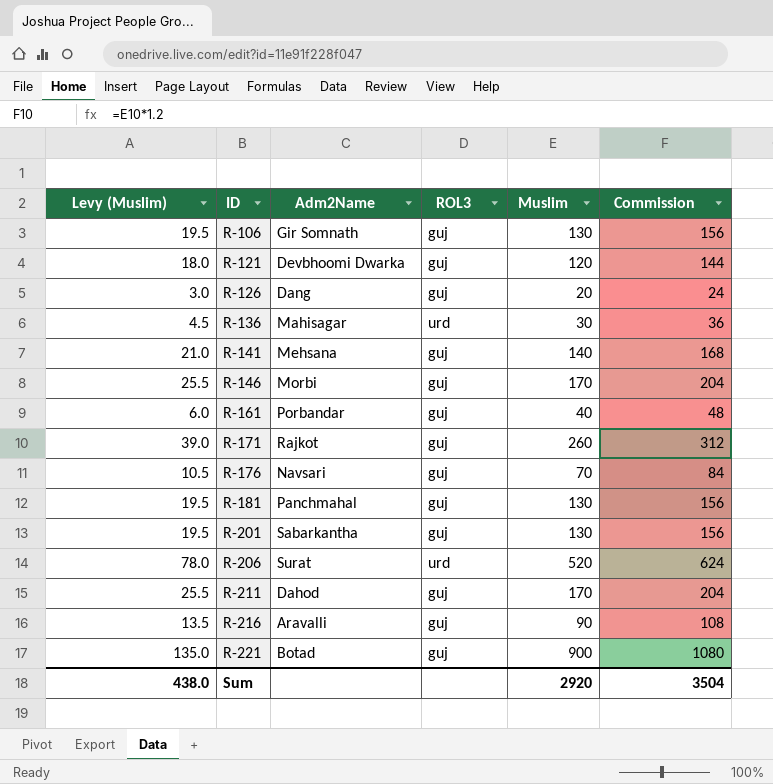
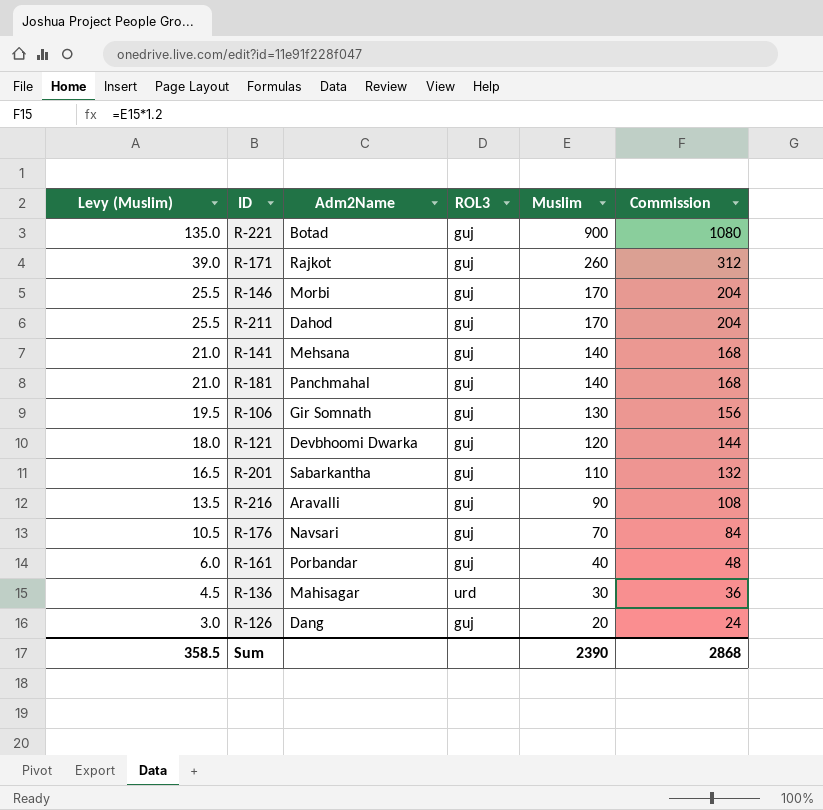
row order: ID ascending -> Levy (Muslim) descending
row R-206: 78.0 | Surat | urd | 520 | 624 -> none
R-181 | Levy (Muslim): 19.5 -> 21.0
R-181 | Muslim: 130 -> 140
R-181 | Commission: 156 -> 168
R-201 | Levy (Muslim): 19.5 -> 16.5
R-201 | Muslim: 130 -> 110
R-201 | Commission: 156 -> 132
Sum | Levy (Muslim): 438.0 -> 358.5
Sum | Muslim: 2920 -> 2390
Sum | Commission: 3504 -> 2868

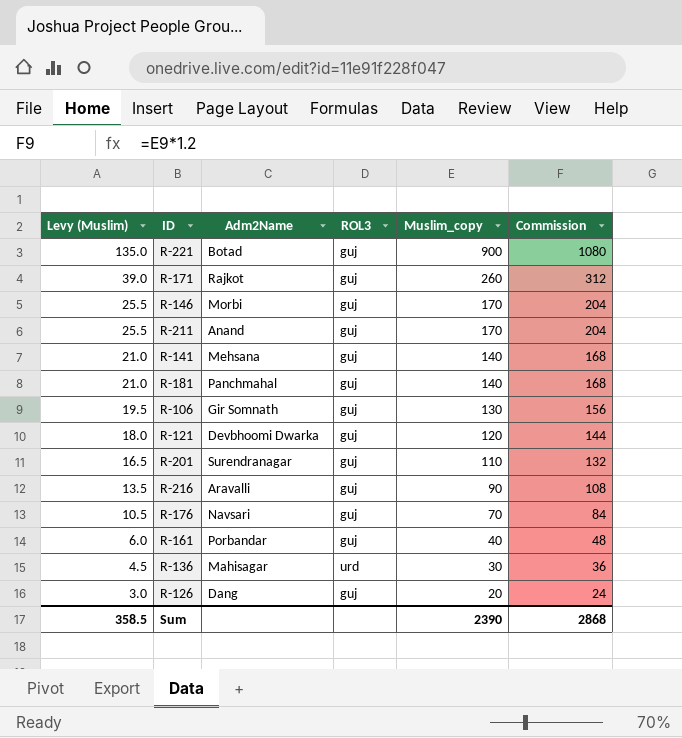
column name: Muslim -> Muslim_copy
R-211 | Adm2Name: Dahod -> Anand
R-201 | Adm2Name: Sabarkantha -> Surendranagar

